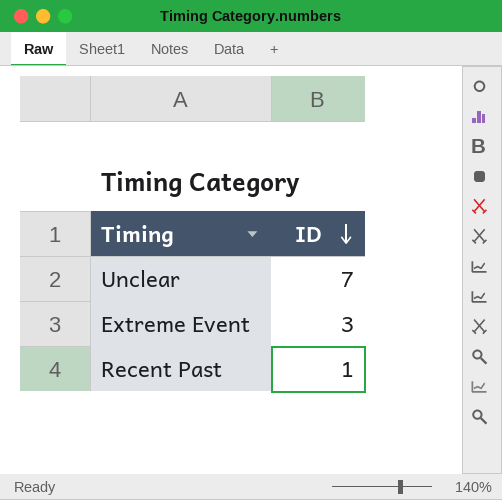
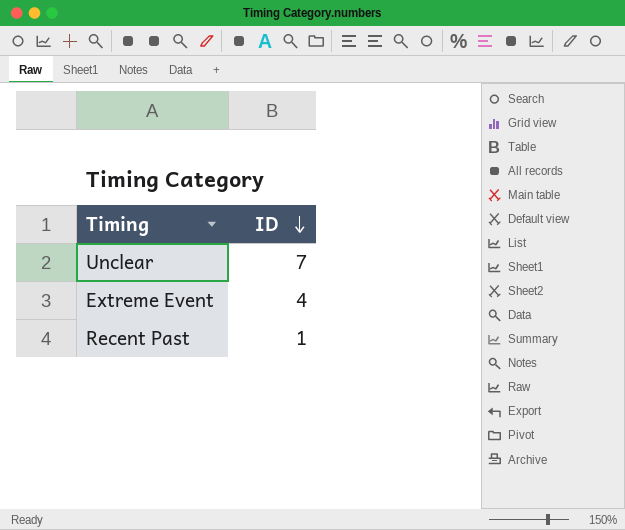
Extreme Event | ID: 3 -> 4

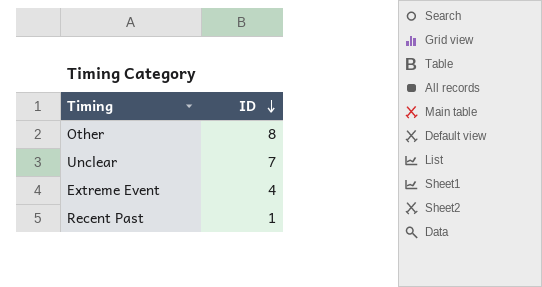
row Other: none -> 8

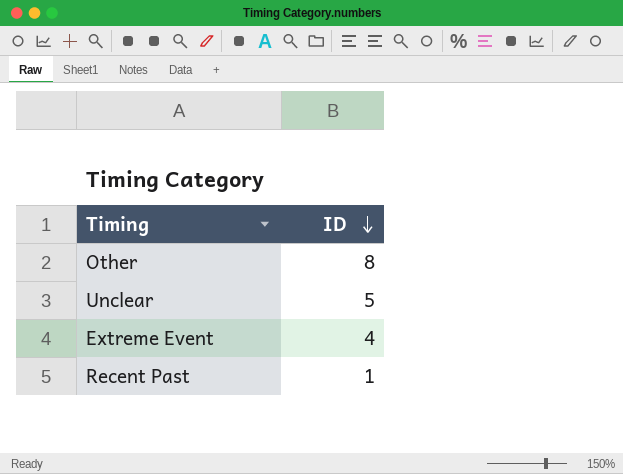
Unclear | ID: 7 -> 5

